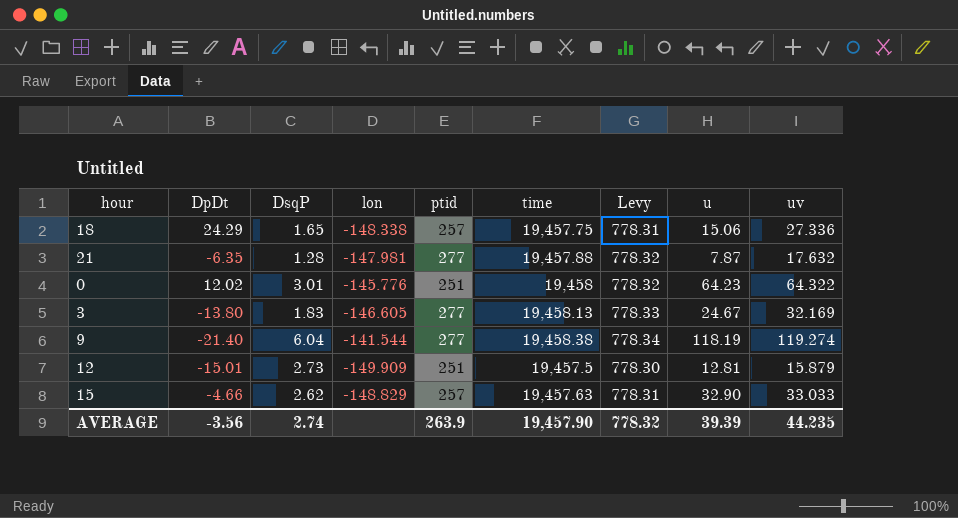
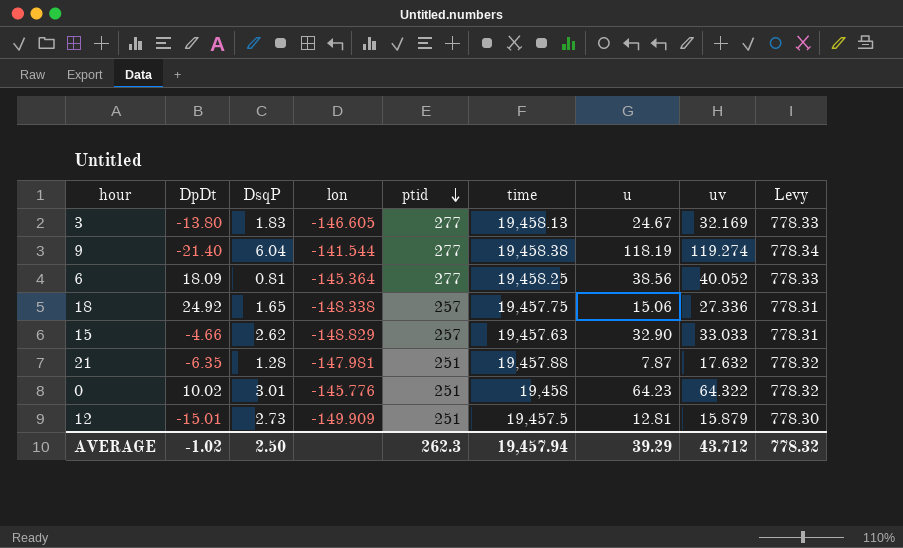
row order: none -> ptid descending
column Levy | position: 7 -> 9
row 6: none -> 18.09 | 0.81 | -145.364 | 277 | 19,458.25 | 38.56 | 40.052 | 778.33
18 | DpDt: 24.29 -> 24.92
21 | ptid: 277 -> 251
0 | DpDt: 12.02 -> 10.02
AVERAGE | DpDt: -3.56 -> -1.02
AVERAGE | DsqP: 2.74 -> 2.50
AVERAGE | ptid: 263.9 -> 262.3
AVERAGE | time: 19,457.90 -> 19,457.94
AVERAGE | u: 39.39 -> 39.29
AVERAGE | uv: 44.235 -> 43.712

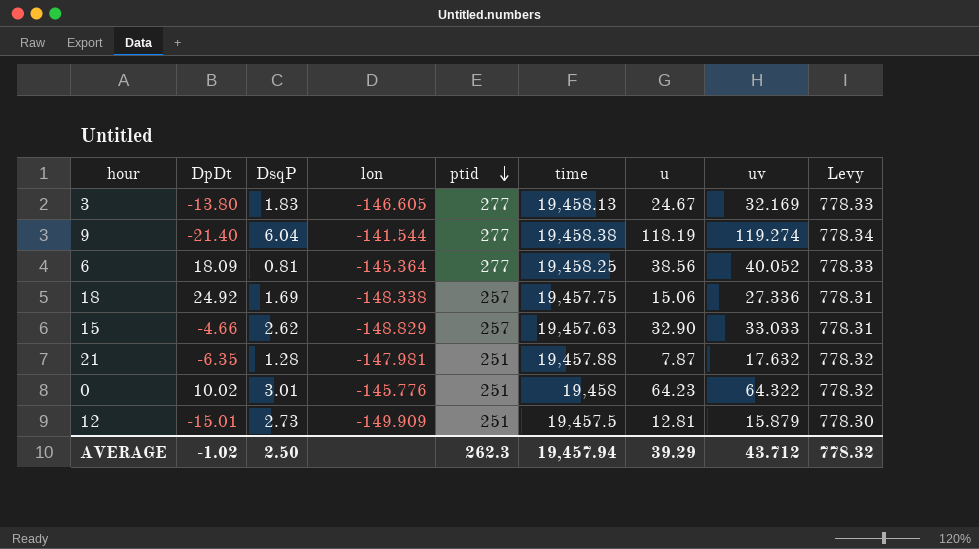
18 | DsqP: 1.65 -> 1.69

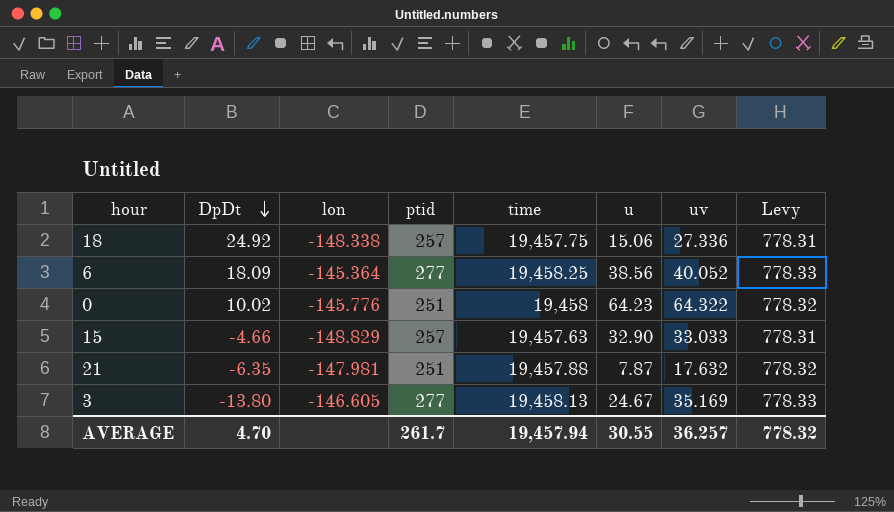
row order: ptid descending -> DpDt descending
column DsqP | position: 3 -> none
row 9: -21.40 | 6.04 | -141.544 | 277 | 19,458.38 | 118.19 | 119.274 | 778.34 -> none
row 12: -15.01 | 2.73 | -149.909 | 251 | 19,457.5 | 12.81 | 15.879 | 778.30 -> none
3 | uv: 32.169 -> 35.169
AVERAGE | DpDt: -1.02 -> 4.70
AVERAGE | ptid: 262.3 -> 261.7
AVERAGE | u: 39.29 -> 30.55
AVERAGE | uv: 43.712 -> 36.257

